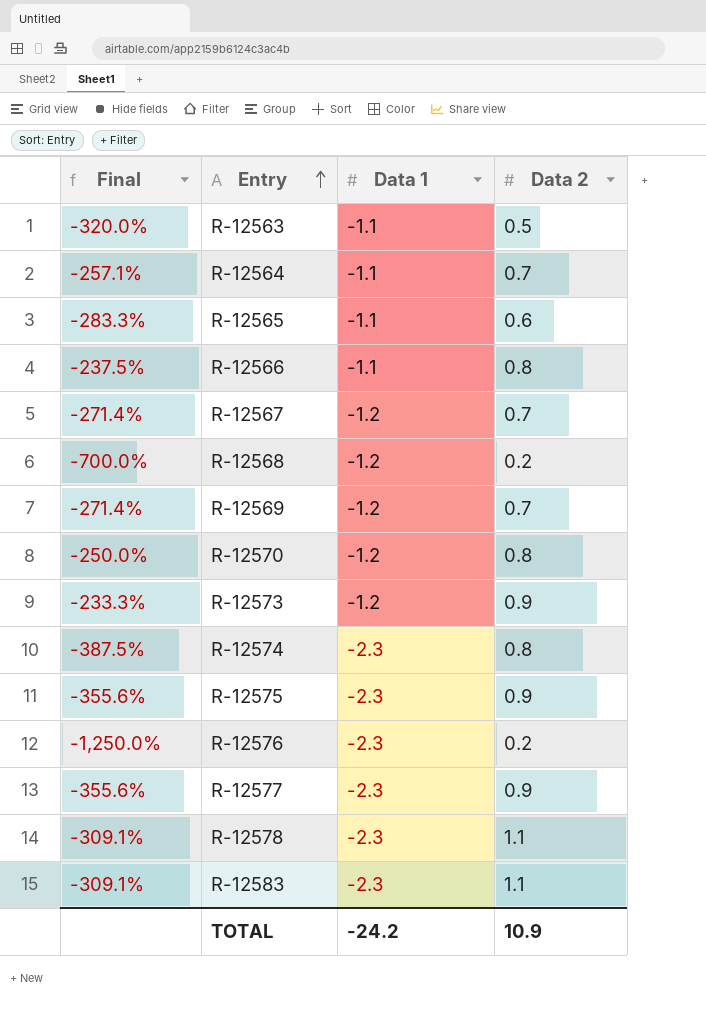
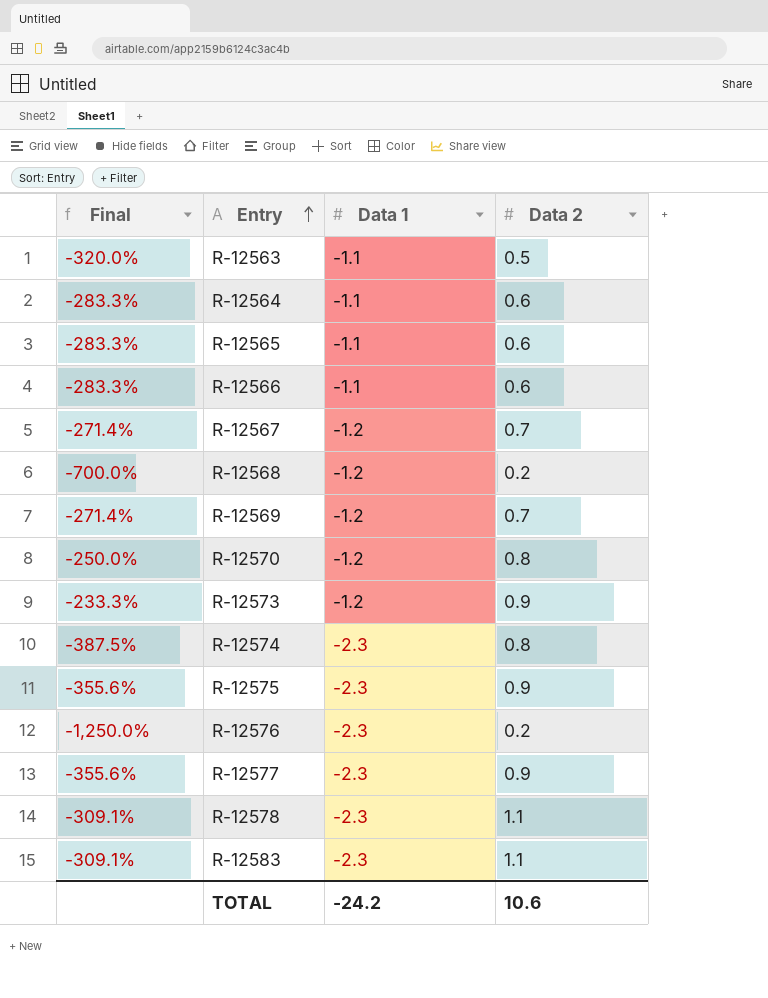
R-12564 | Final: -257.1% -> -283.3%
R-12564 | Data 2: 0.7 -> 0.6
R-12566 | Final: -237.5% -> -283.3%
R-12566 | Data 2: 0.8 -> 0.6
TOTAL | Data 2: 10.9 -> 10.6

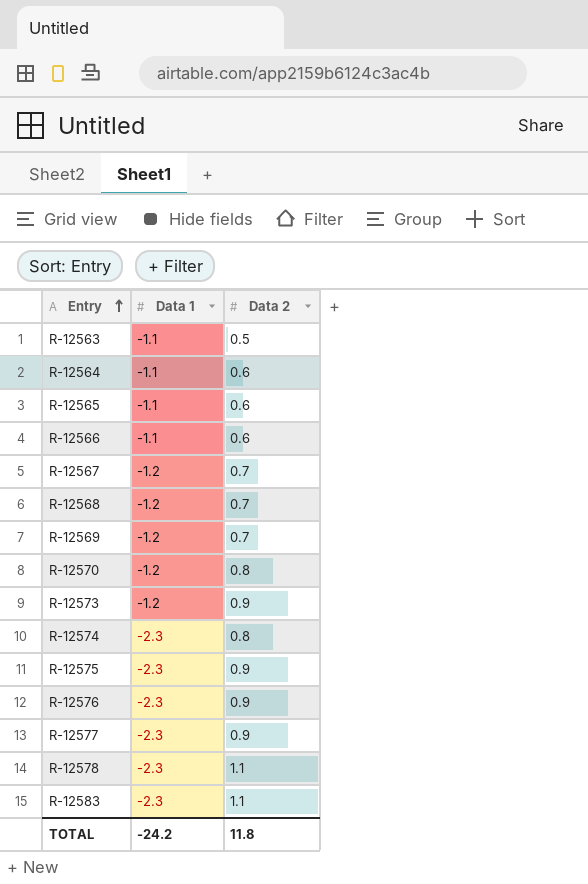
column Final | formula: ([Data 1] - [Data 2]) / [Data 2] -> none
R-12568 | Data 2: 0.2 -> 0.7
R-12576 | Data 2: 0.2 -> 0.9
TOTAL | Data 2: 10.6 -> 11.8

